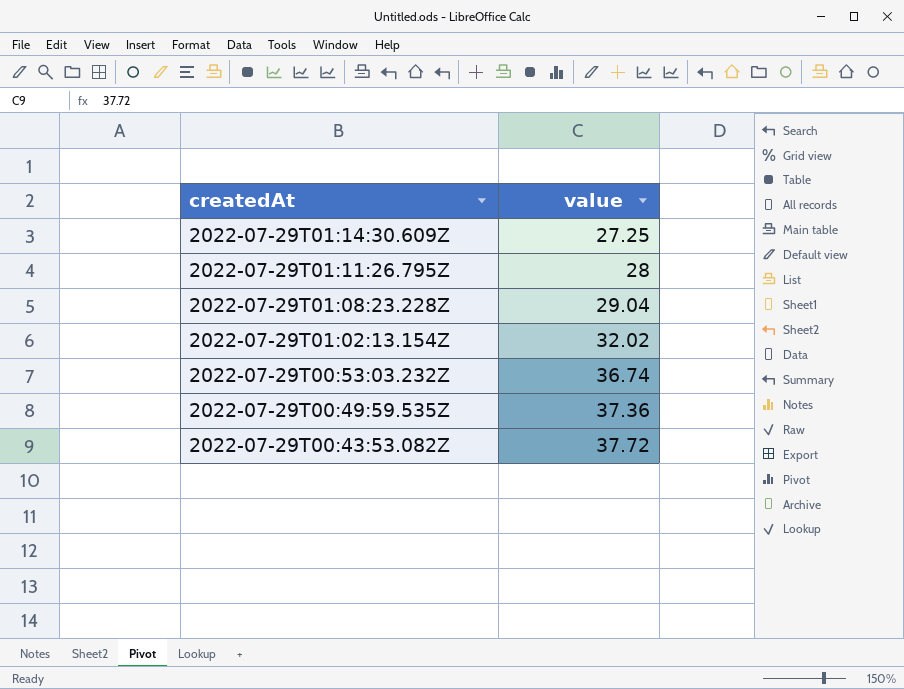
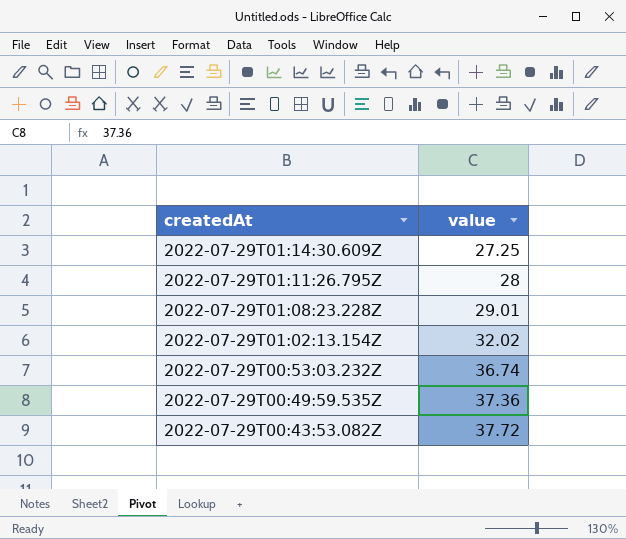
2022-07-29T01:08:23.228Z | value: 29.04 -> 29.01

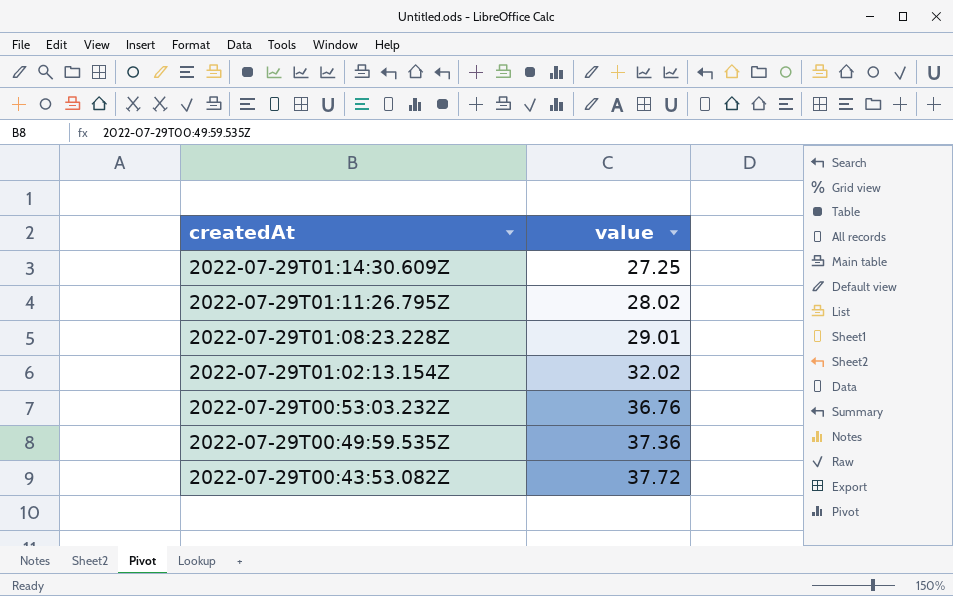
2022-07-29T01:11:26.795Z | value: 28 -> 28.02
2022-07-29T00:53:03.232Z | value: 36.74 -> 36.76

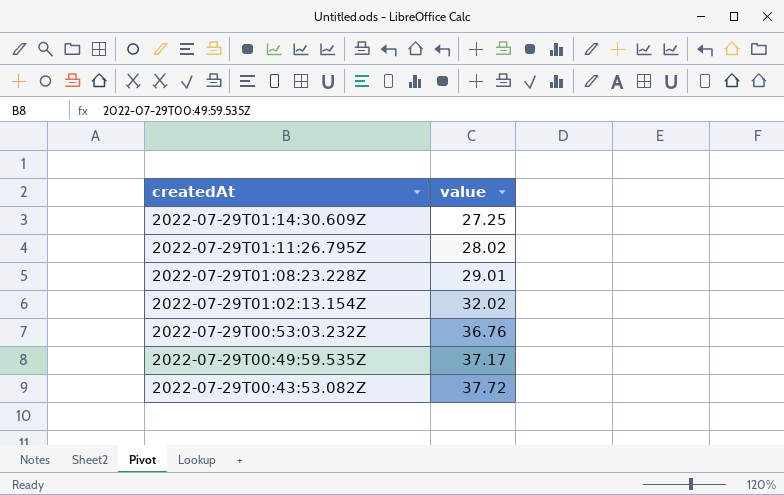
2022-07-29T00:49:59.535Z | value: 37.36 -> 37.17

